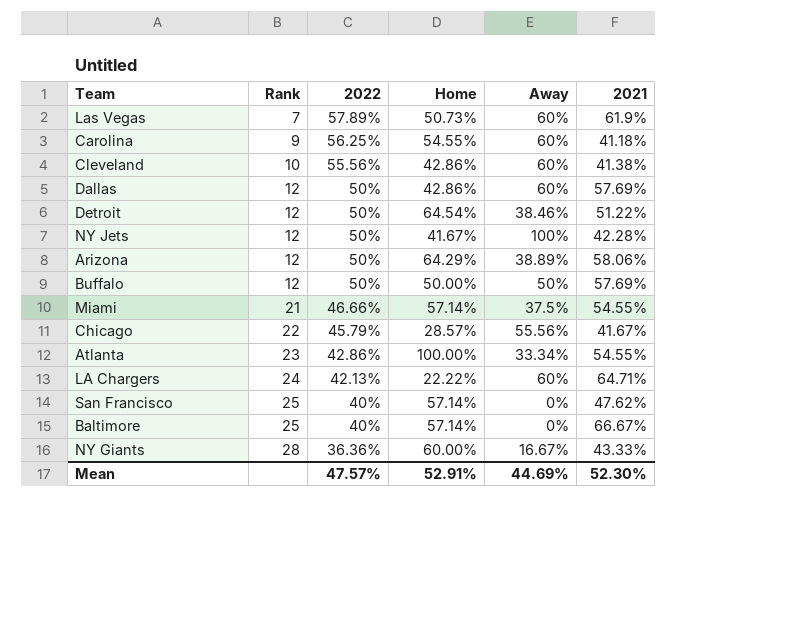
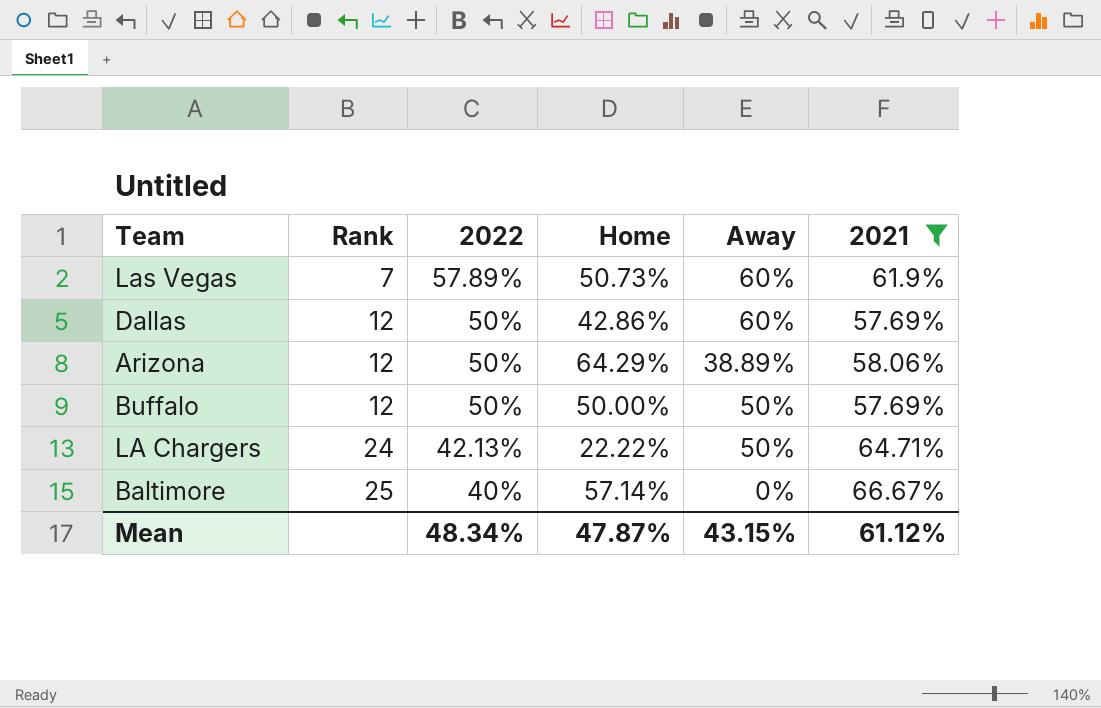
filter: none -> 2021 >= 57.69%
LA Chargers | Away: 60% -> 50%
Mean | 2022: 47.57% -> 48.34%
Mean | Home: 52.91% -> 47.87%
Mean | Away: 44.69% -> 43.15%
Mean | 2021: 52.30% -> 61.12%

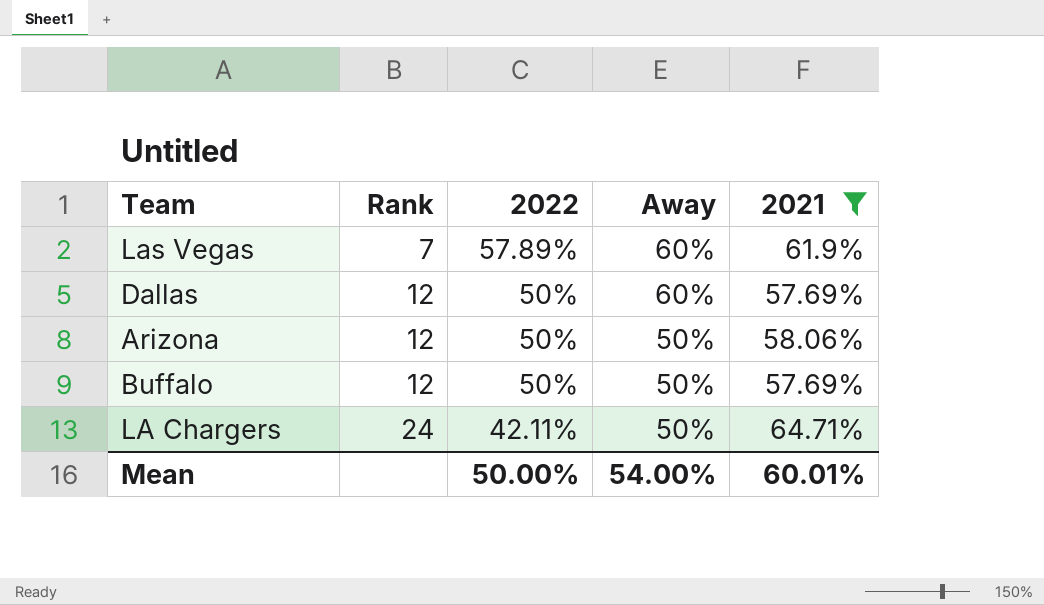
column Home | position: 4 -> none
row Baltimore: 25 | 40% | 57.14% | 0% | 66.67% -> none
Arizona | Away: 38.89% -> 50%
LA Chargers | 2022: 42.13% -> 42.11%
Mean | 2022: 48.34% -> 50.00%
Mean | Away: 43.15% -> 54.00%
Mean | 2021: 61.12% -> 60.01%

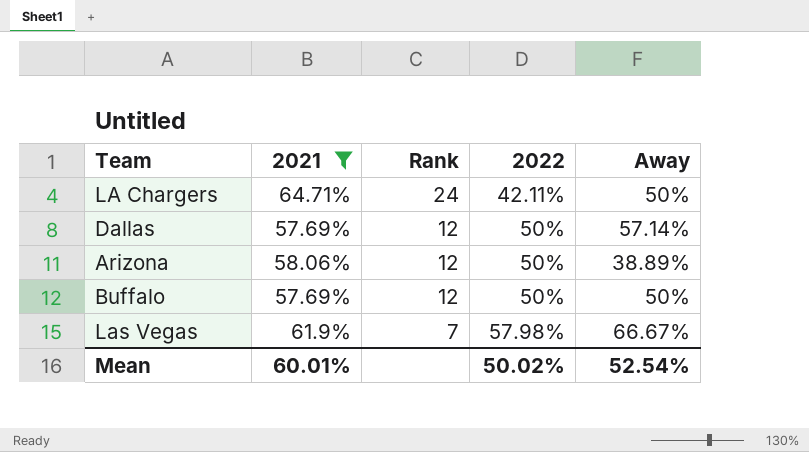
row order: Rank ascending -> Rank descending
column 2021 | position: 5 -> 2
Dallas | Away: 60% -> 57.14%
Arizona | Away: 50% -> 38.89%
Las Vegas | 2022: 57.89% -> 57.98%
Las Vegas | Away: 60% -> 66.67%
Mean | 2022: 50.00% -> 50.02%
Mean | Away: 54.00% -> 52.54%

